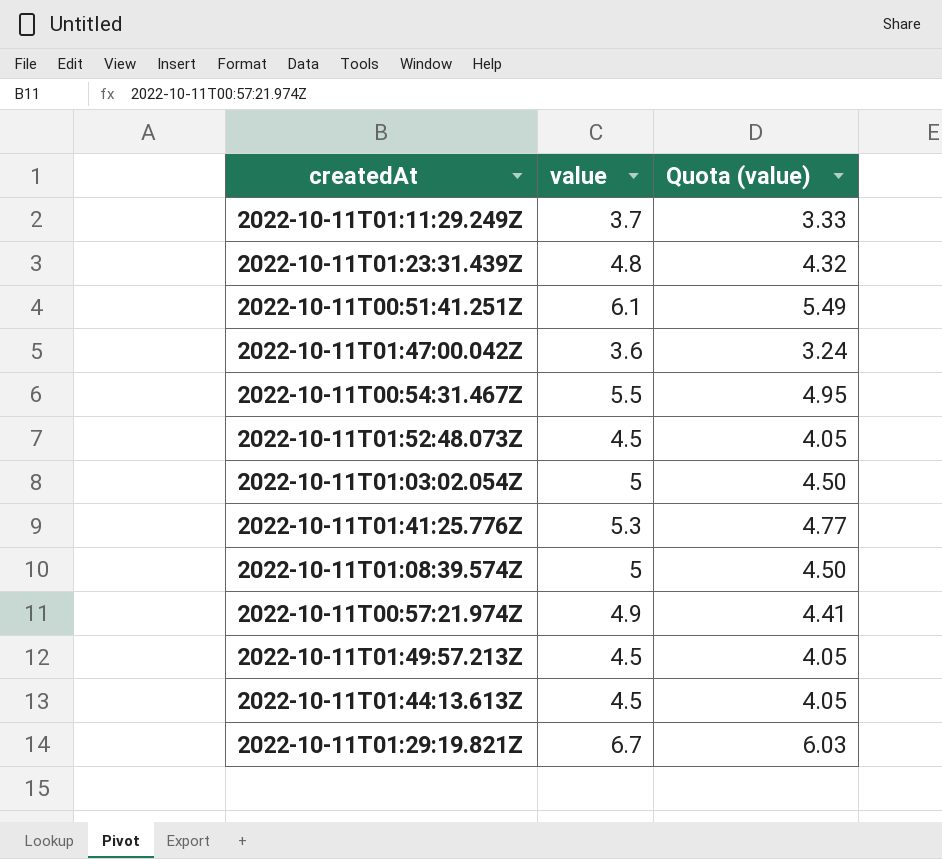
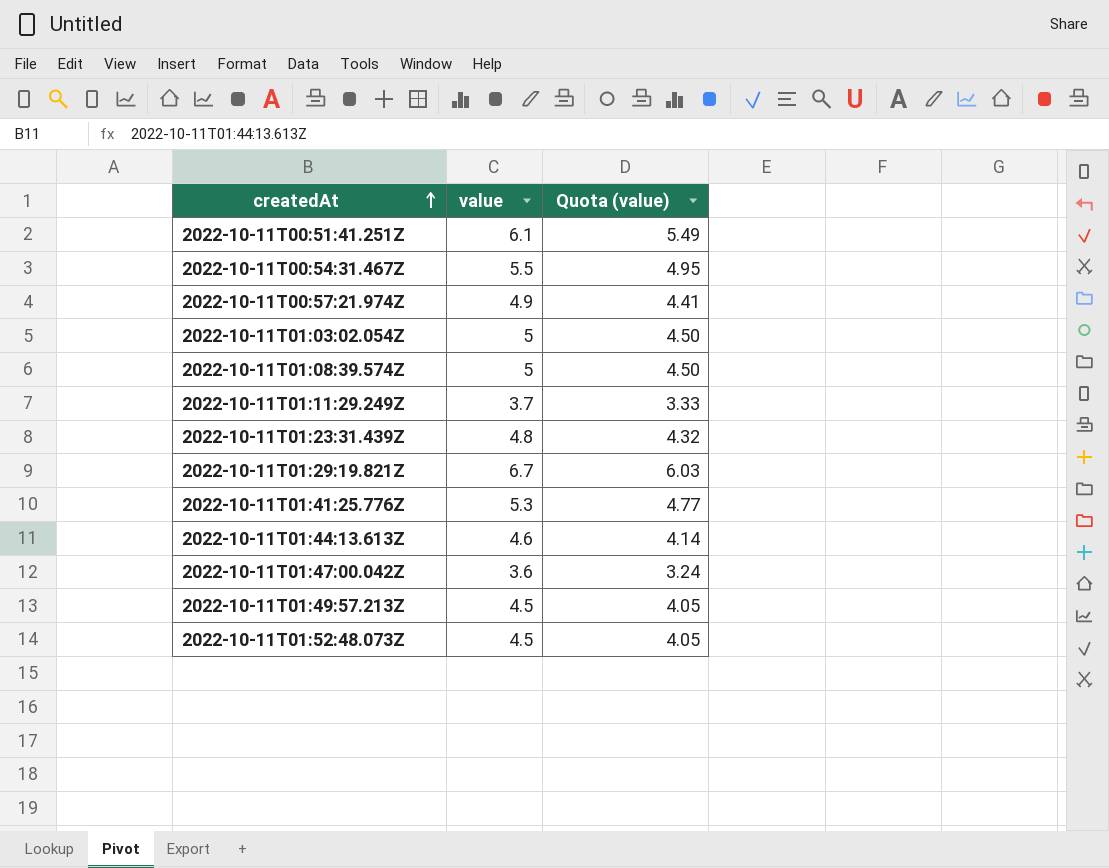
row order: none -> createdAt ascending
2022-10-11T01:44:13.613Z | value: 4.5 -> 4.6
2022-10-11T01:44:13.613Z | Quota (value): 4.05 -> 4.14

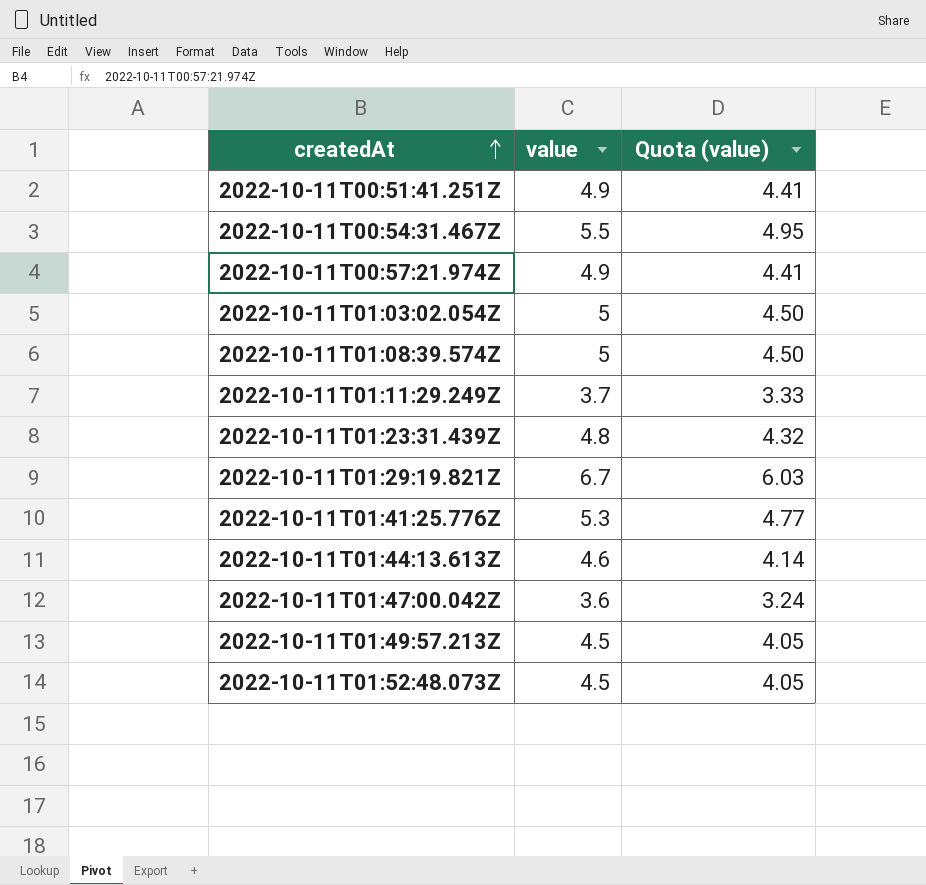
2022-10-11T00:51:41.251Z | value: 6.1 -> 4.9
2022-10-11T00:51:41.251Z | Quota (value): 5.49 -> 4.41

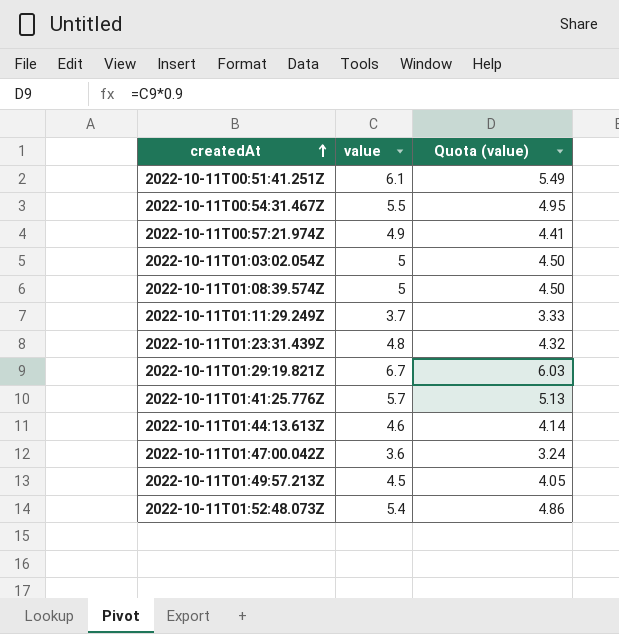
2022-10-11T00:51:41.251Z | value: 4.9 -> 6.1
2022-10-11T00:51:41.251Z | Quota (value): 4.41 -> 5.49
2022-10-11T01:41:25.776Z | value: 5.3 -> 5.7
2022-10-11T01:41:25.776Z | Quota (value): 4.77 -> 5.13
2022-10-11T01:52:48.073Z | value: 4.5 -> 5.4
2022-10-11T01:52:48.073Z | Quota (value): 4.05 -> 4.86

